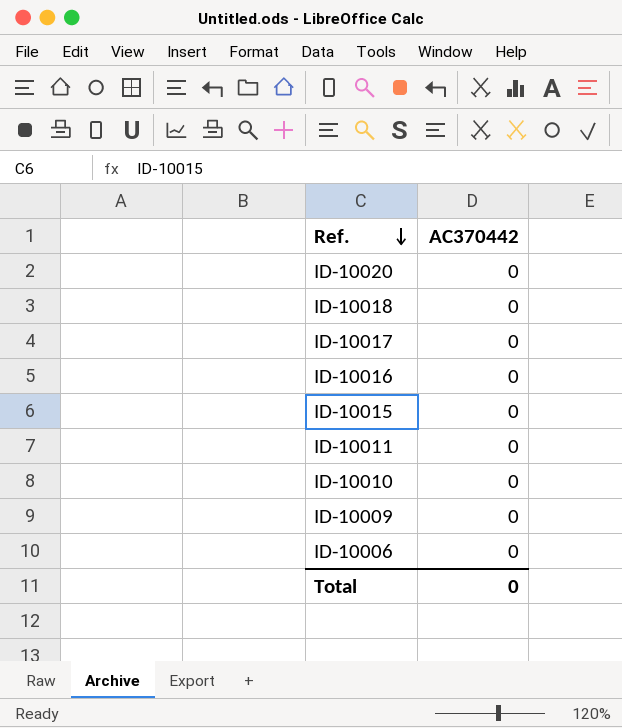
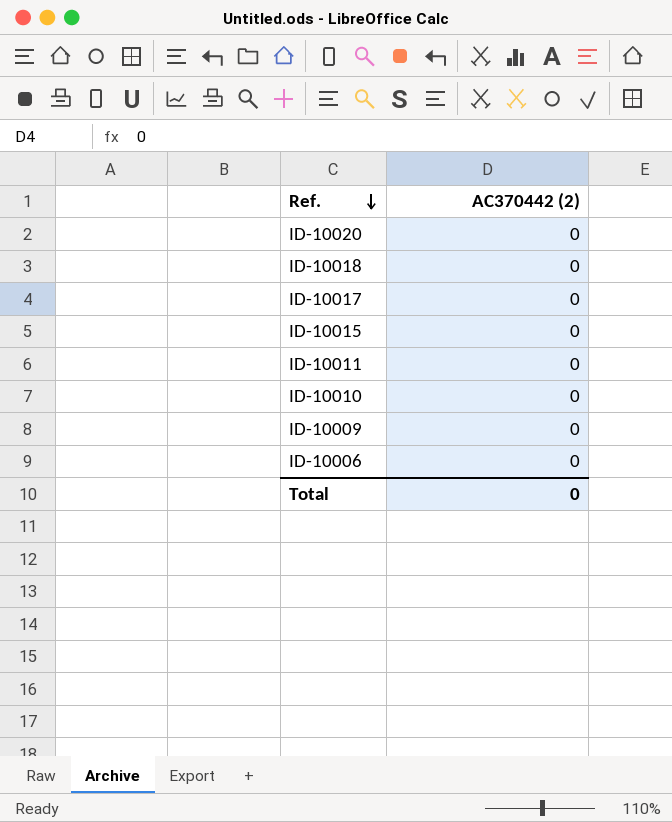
column name: AC370442 -> AC370442 (2)
row ID-10016: 0 -> none

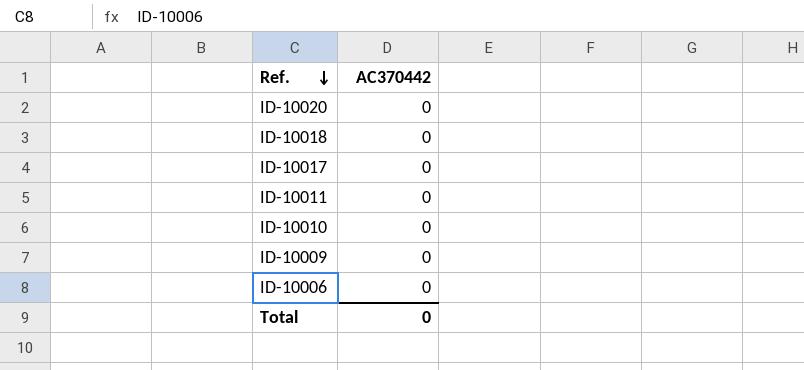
column name: AC370442 (2) -> AC370442
row ID-10015: 0 -> none

